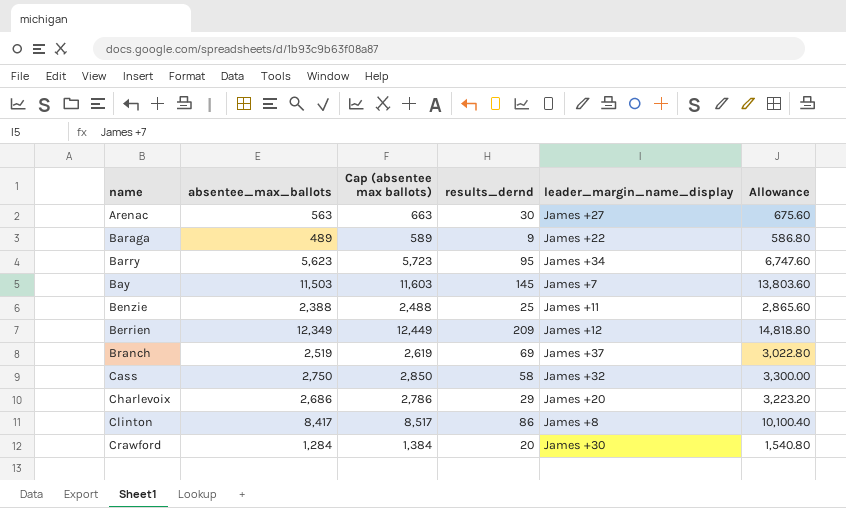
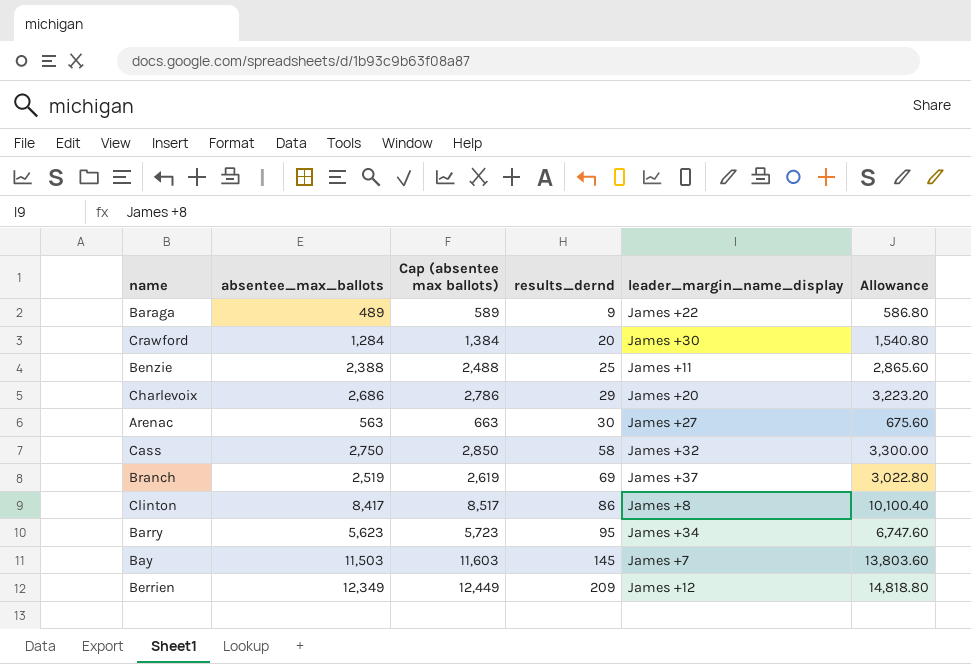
row order: name ascending -> results_dernd ascending

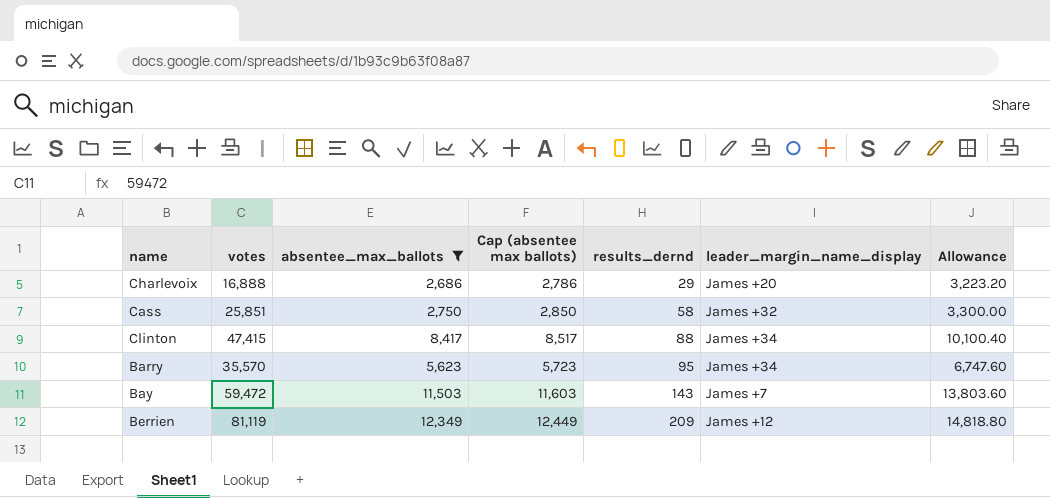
filter: none -> absentee_max_ballots >= 2,686
column votes | position: none -> 2
Clinton | results_dernd: 86 -> 88
Clinton | leader_margin_name_display: James +8 -> James +34
Bay | results_dernd: 145 -> 143

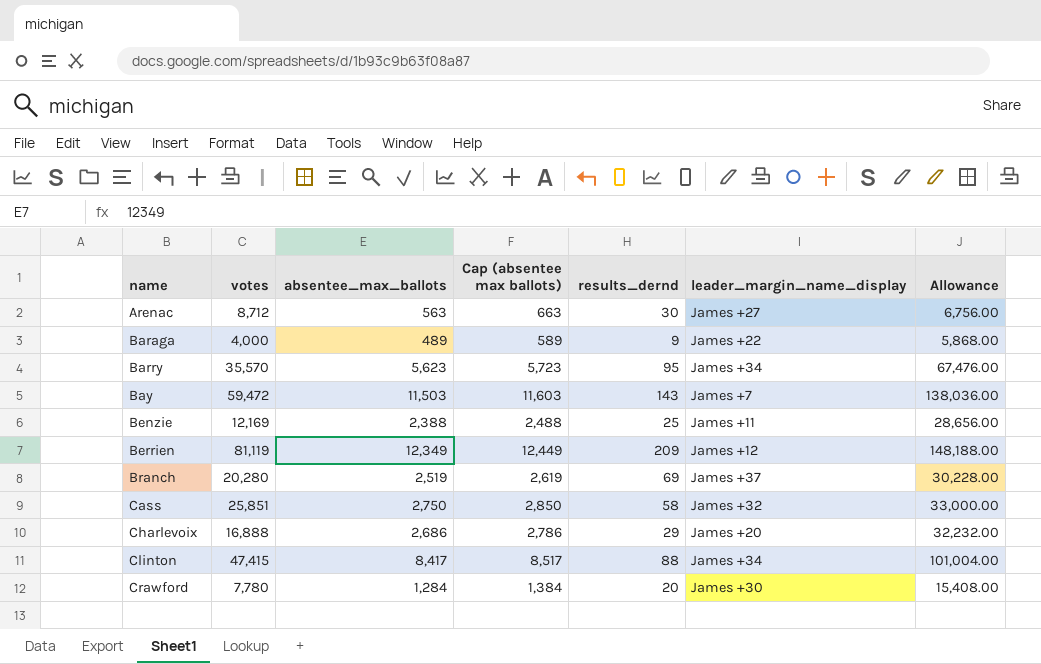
filter: absentee_max_ballots >= 2,686 -> none
row order: results_dernd ascending -> name ascending
column Allowance | formula: [absentee_max_ballots] * 1.2 -> [absentee_max_ballots] * 12

